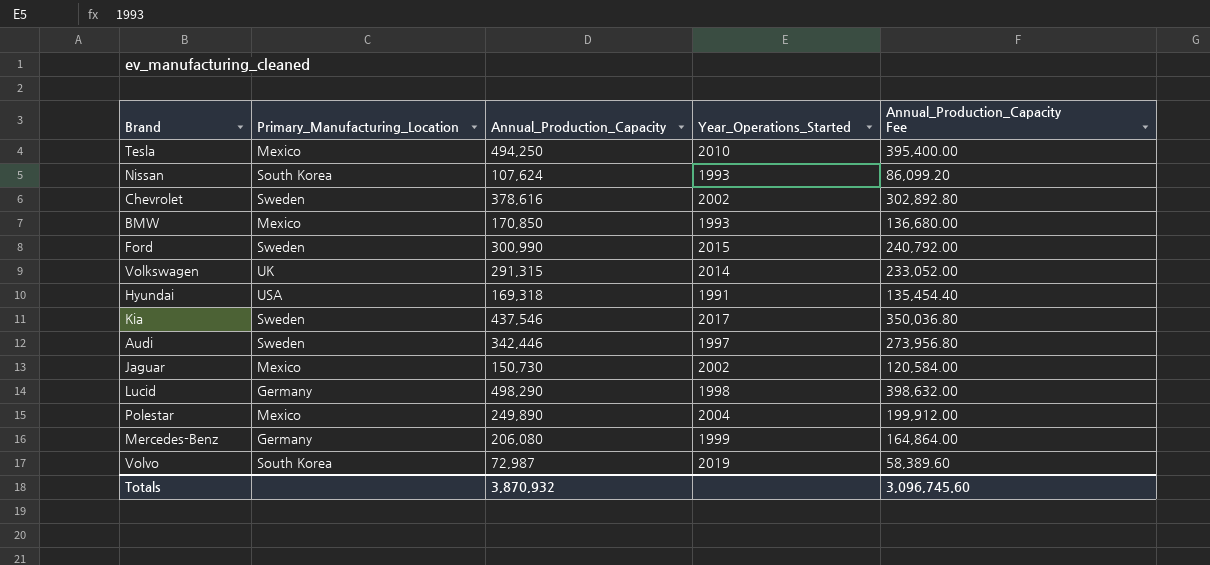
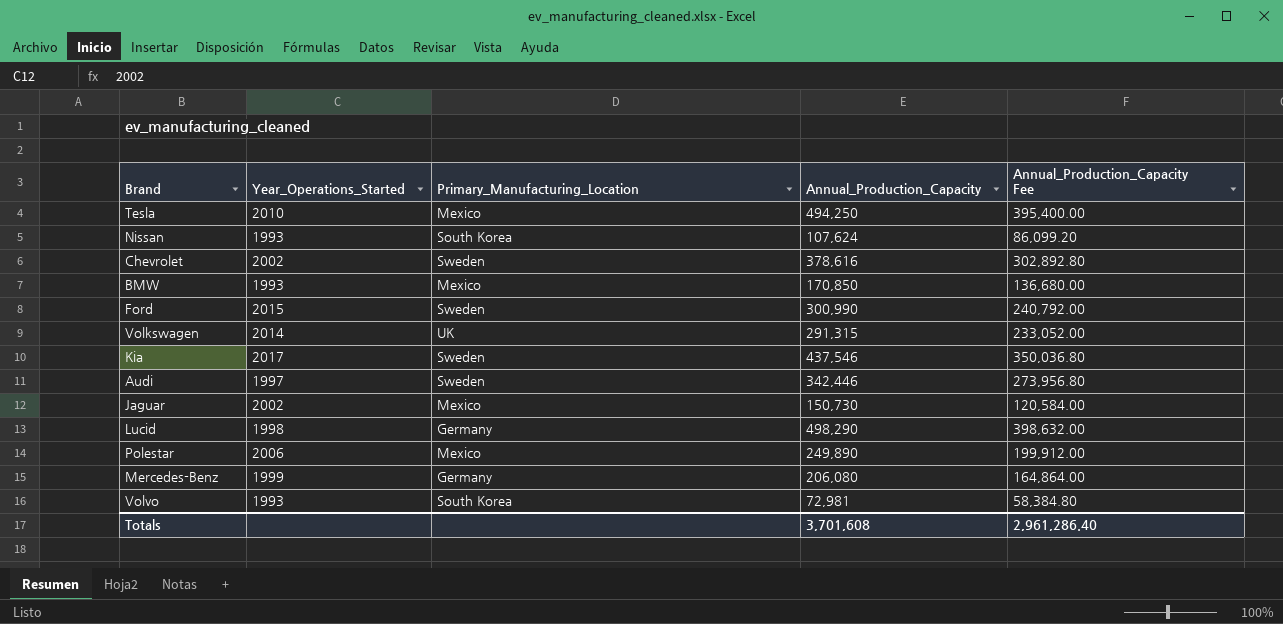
column Year_Operations_Started | position: 4 -> 2
row Hyundai: USA | 169,318 | 1991 | 135,454.40 -> none
Polestar | Year_Operations_Started: 2004 -> 2006
Volvo | Year_Operations_Started: 2019 -> 1993
Volvo | Annual_Production_Capacity: 72,987 -> 72,981
Volvo | Annual_Production_Capacity Fee: 58,389.60 -> 58,384.80
Totals | Annual_Production_Capacity: 3,870,932 -> 3,701,608
Totals | Annual_Production_Capacity Fee: 3,096,745.60 -> 2,961,286.40

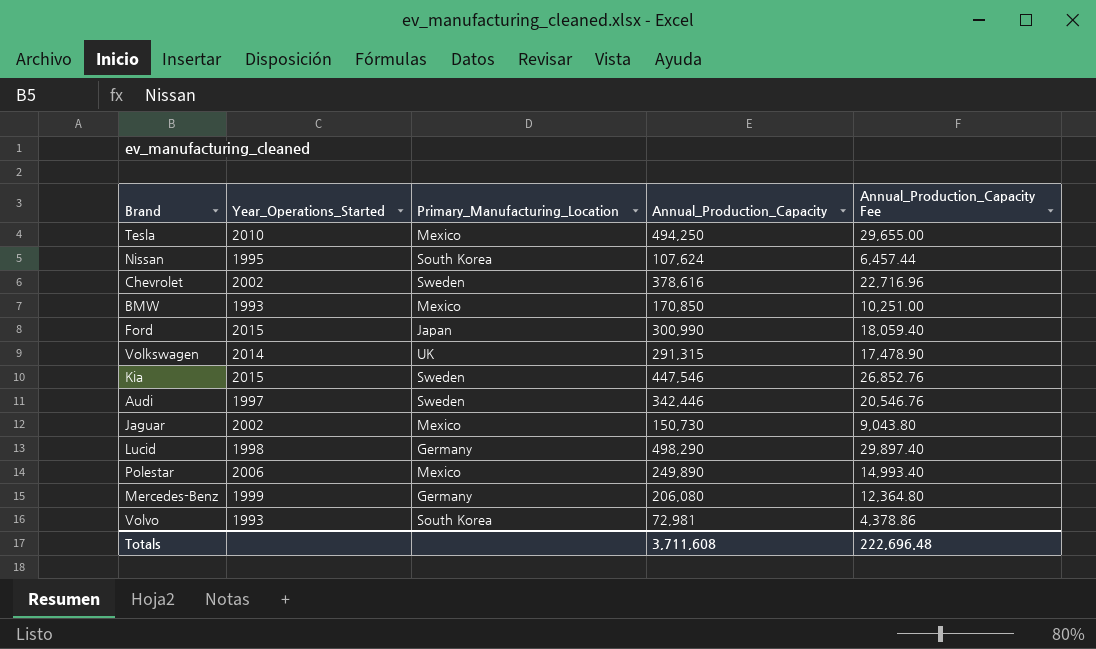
column Annual_Production_Capacity Fee | formula: [Annual_Production_Capacity] * 0.8 -> [Annual_Production_Capacity] * 0.06
Nissan | Year_Operations_Started: 1993 -> 1995
Ford | Primary_Manufacturing_Location: Sweden -> Japan
Kia | Year_Operations_Started: 2017 -> 2015
Kia | Annual_Production_Capacity: 437,546 -> 447,546
Totals | Annual_Production_Capacity: 3,701,608 -> 3,711,608
Totals | Annual_Production_Capacity Fee: 2,961,286.40 -> 222,696.48

